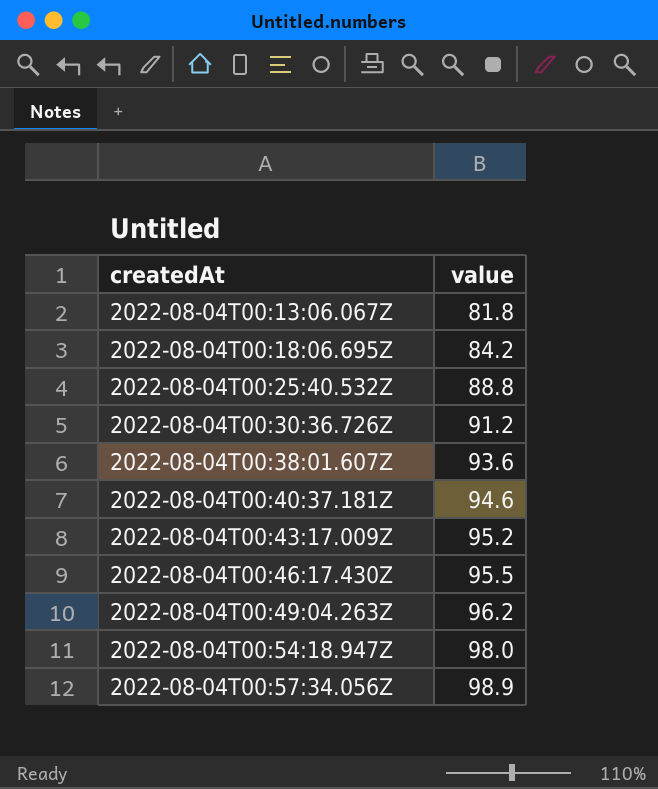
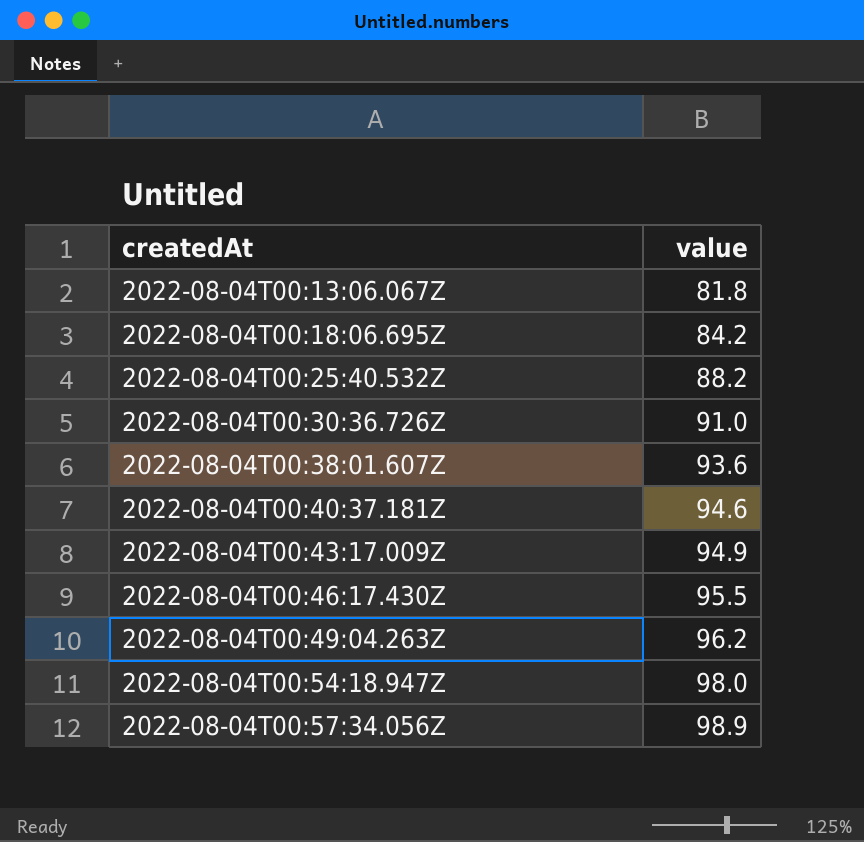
2022-08-04T00:25:40.532Z | value: 88.8 -> 88.2
2022-08-04T00:30:36.726Z | value: 91.2 -> 91.0
2022-08-04T00:43:17.009Z | value: 95.2 -> 94.9

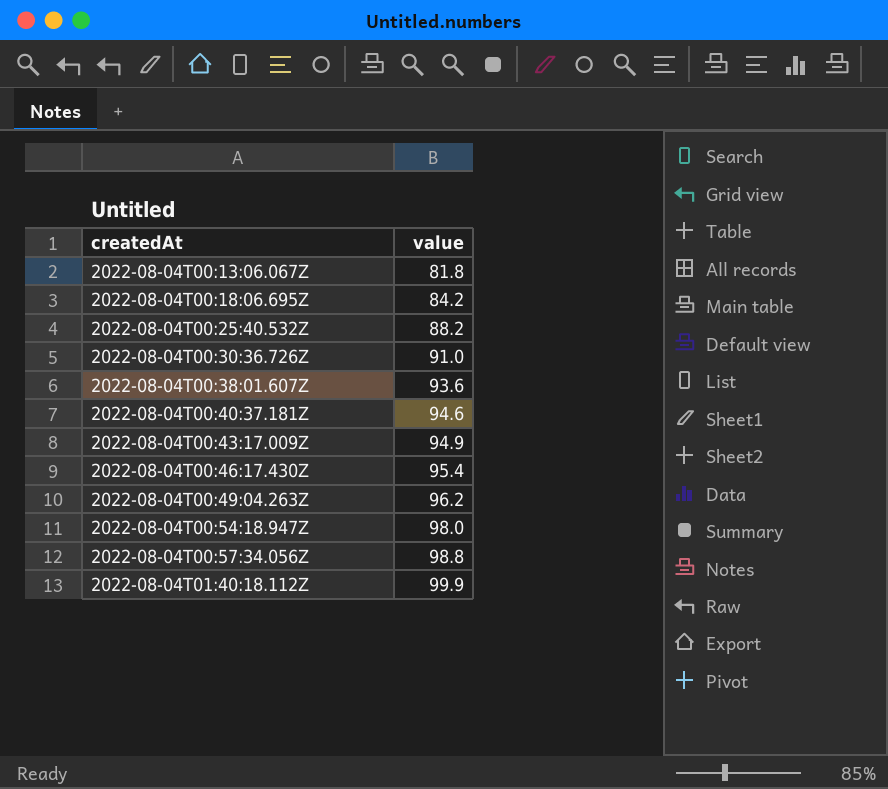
2022-08-04T00:46:17.430Z | value: 95.5 -> 95.4
2022-08-04T00:57:34.056Z | value: 98.9 -> 98.8
row 2022-08-04T01:40:18.112Z: none -> 99.9

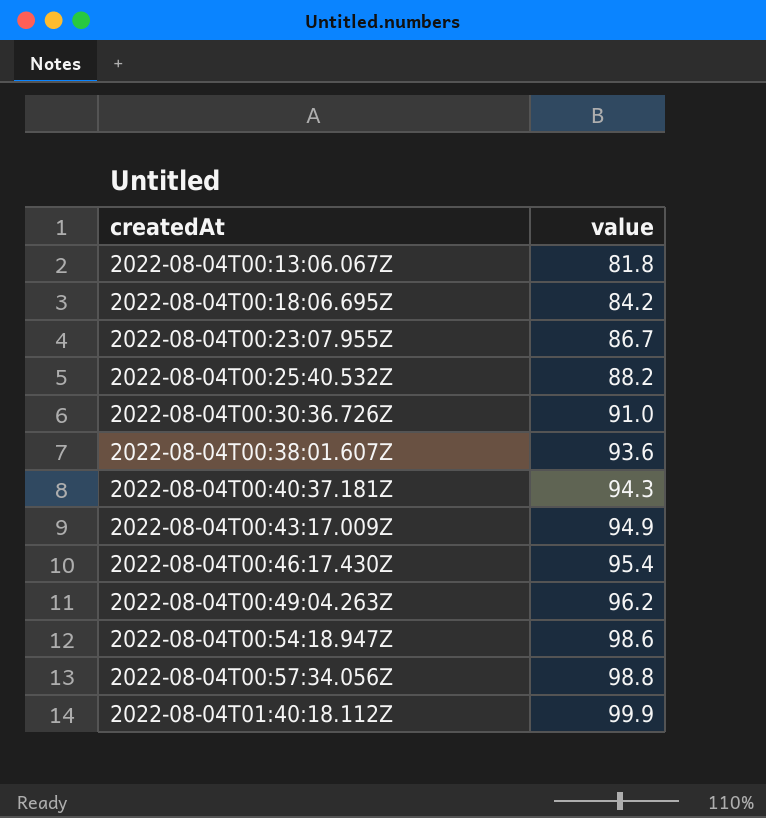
row 2022-08-04T00:23:07.955Z: none -> 86.7
2022-08-04T00:40:37.181Z | value: 94.6 -> 94.3
2022-08-04T00:54:18.947Z | value: 98.0 -> 98.6

